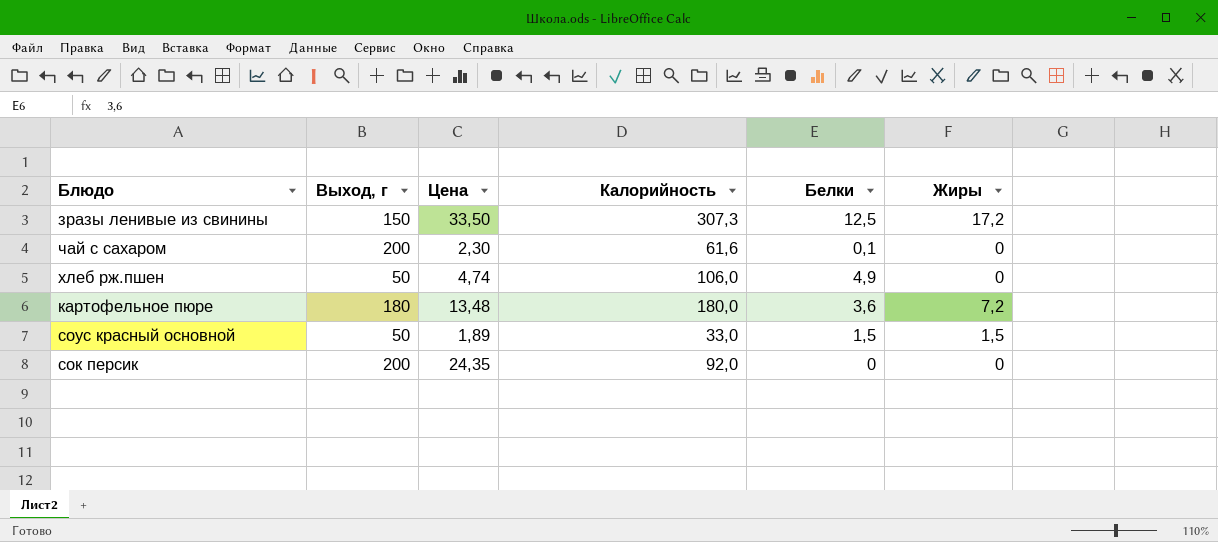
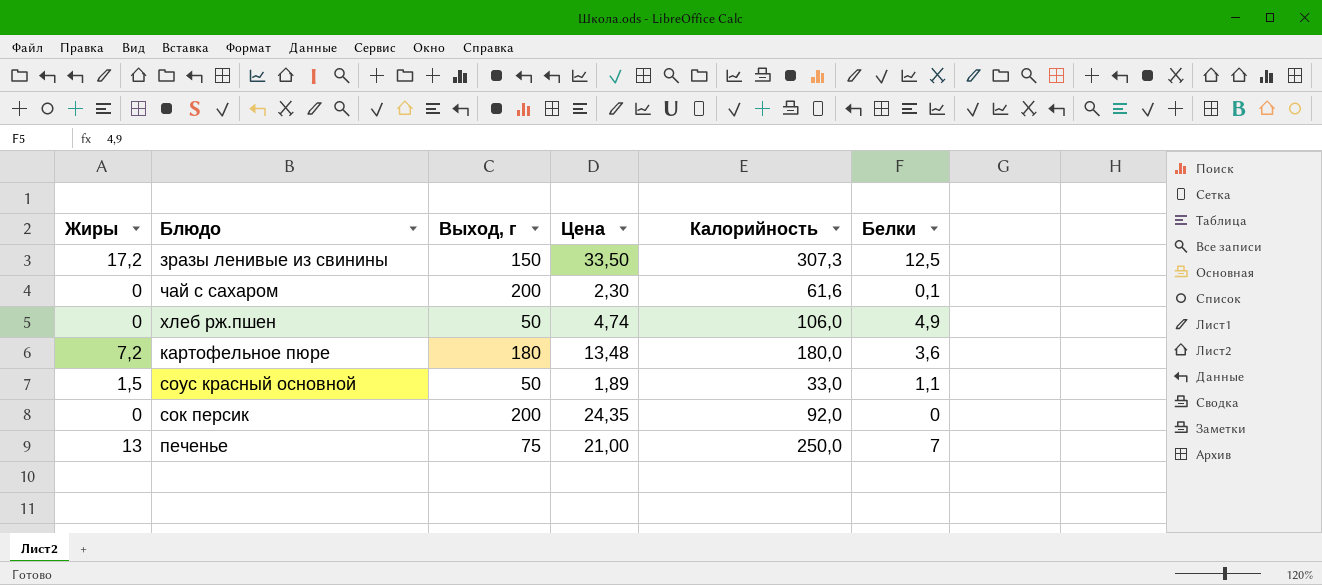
column Жиры | position: 6 -> 1
cоус красный основной | Белки: 1,5 -> 1,1
row печенье: none -> 13 | 75 | 21,00 | 250,0 | 7

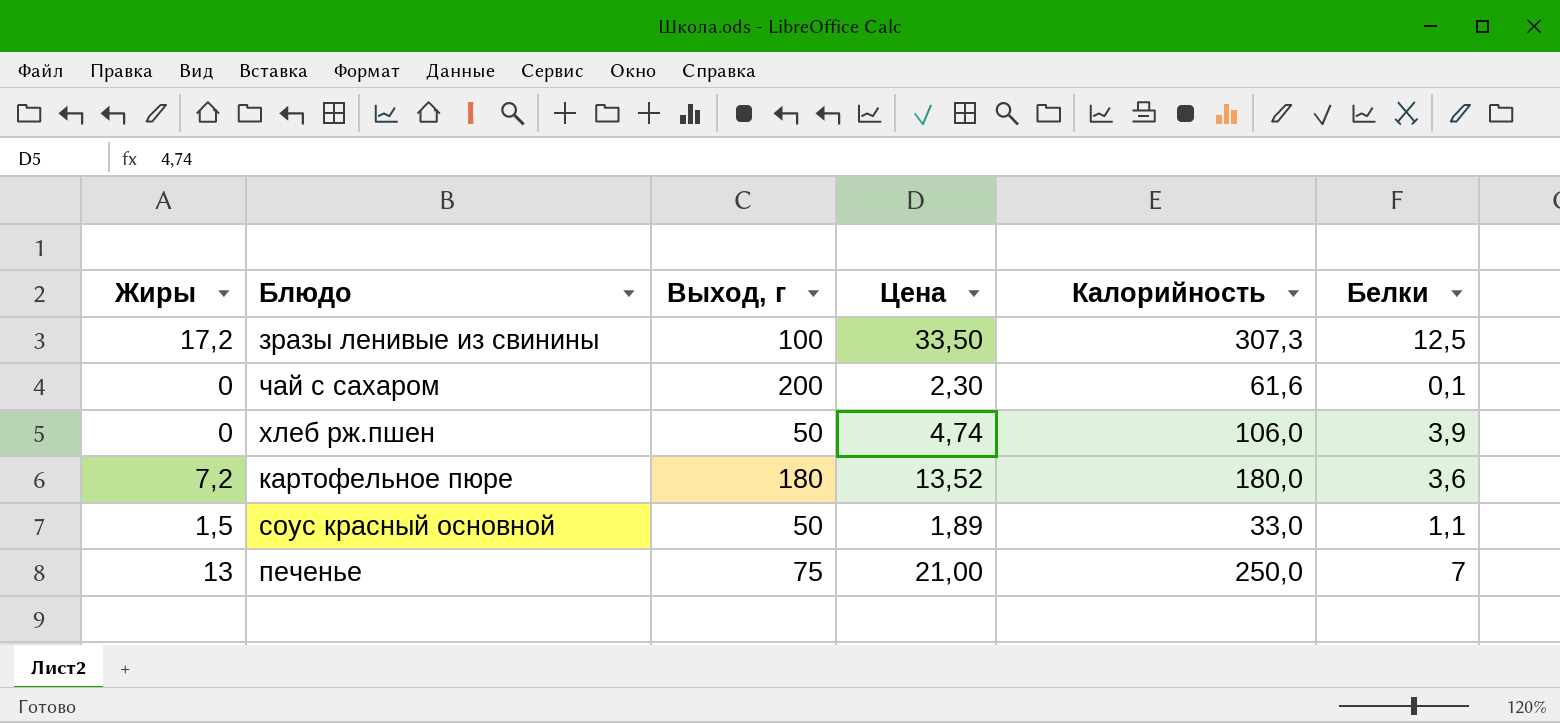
row cок персик: 0 | 200 | 24,35 | 92,0 | 0 -> none
зразы ленивые из свинины | Выход, г: 150 -> 100
хлеб рж.пшен | Белки: 4,9 -> 3,9
картофельное пюре | Цена: 13,48 -> 13,52

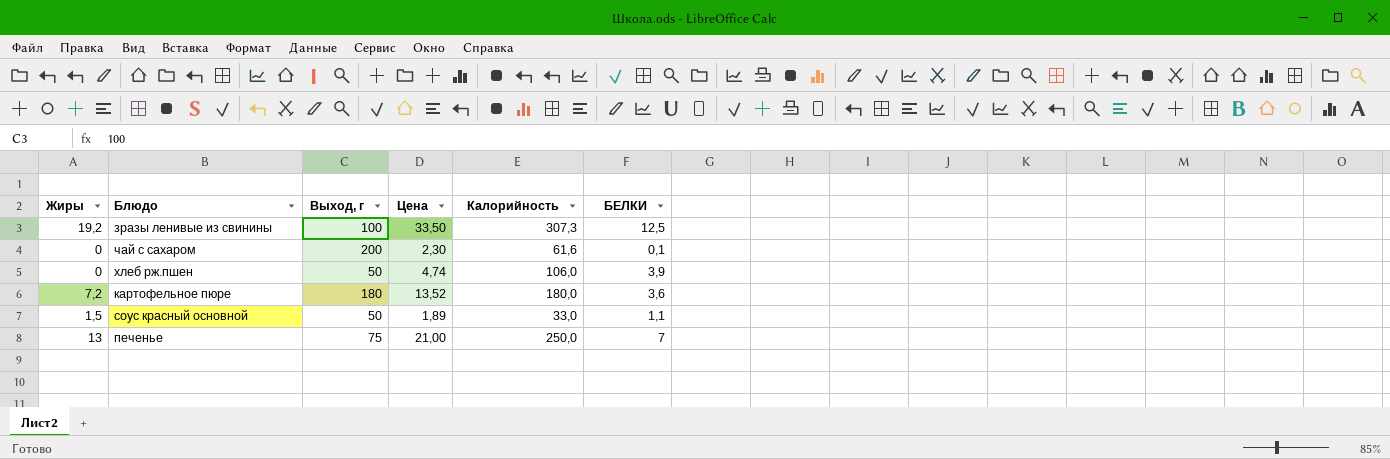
column name: Белки -> БЕЛКИ
зразы ленивые из свинины | Жиры: 17,2 -> 19,2

